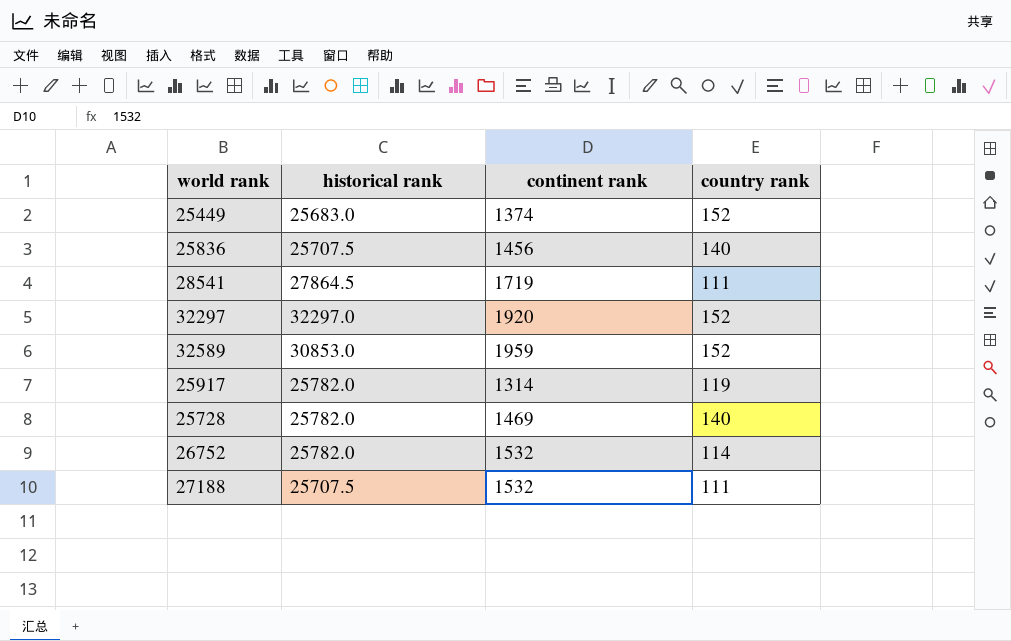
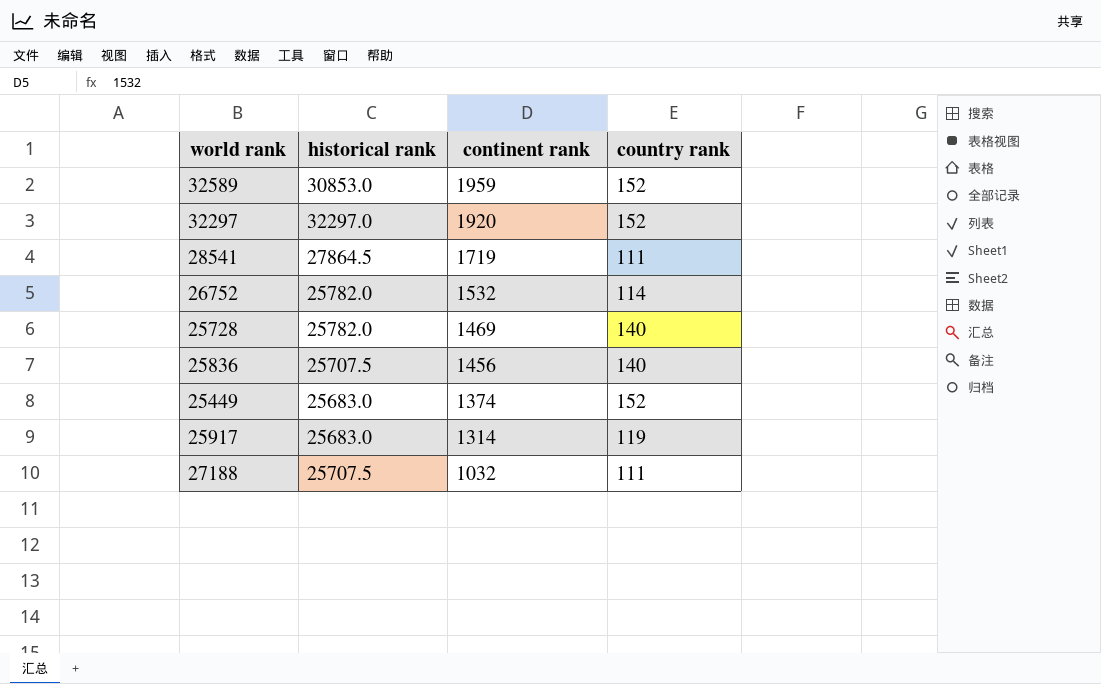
row order: none -> continent rank descending
25917 | historical rank: 25782.0 -> 25683.0
27188 | continent rank: 1532 -> 1032

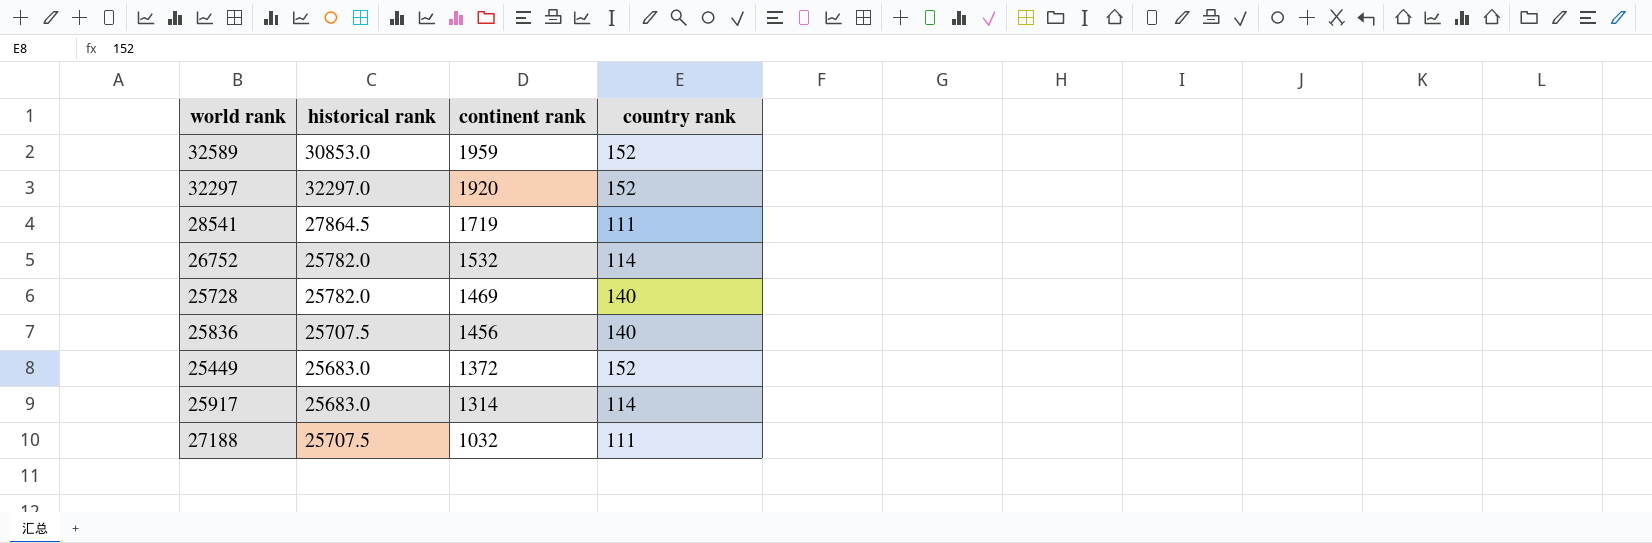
25449 | continent rank: 1374 -> 1372
25917 | country rank: 119 -> 114

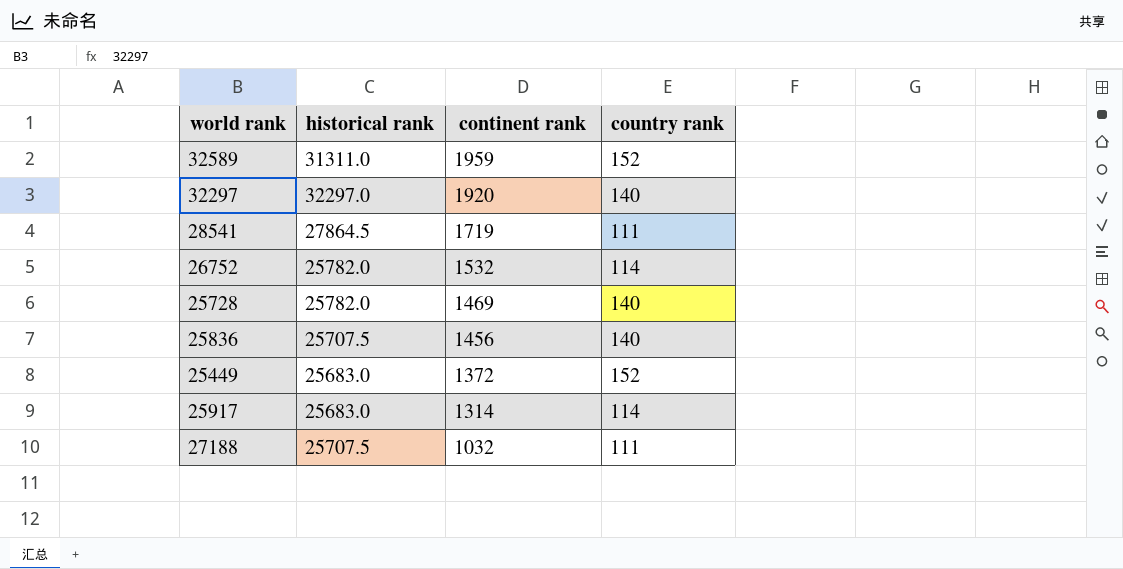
32589 | historical rank: 30853.0 -> 31311.0
32297 | country rank: 152 -> 140

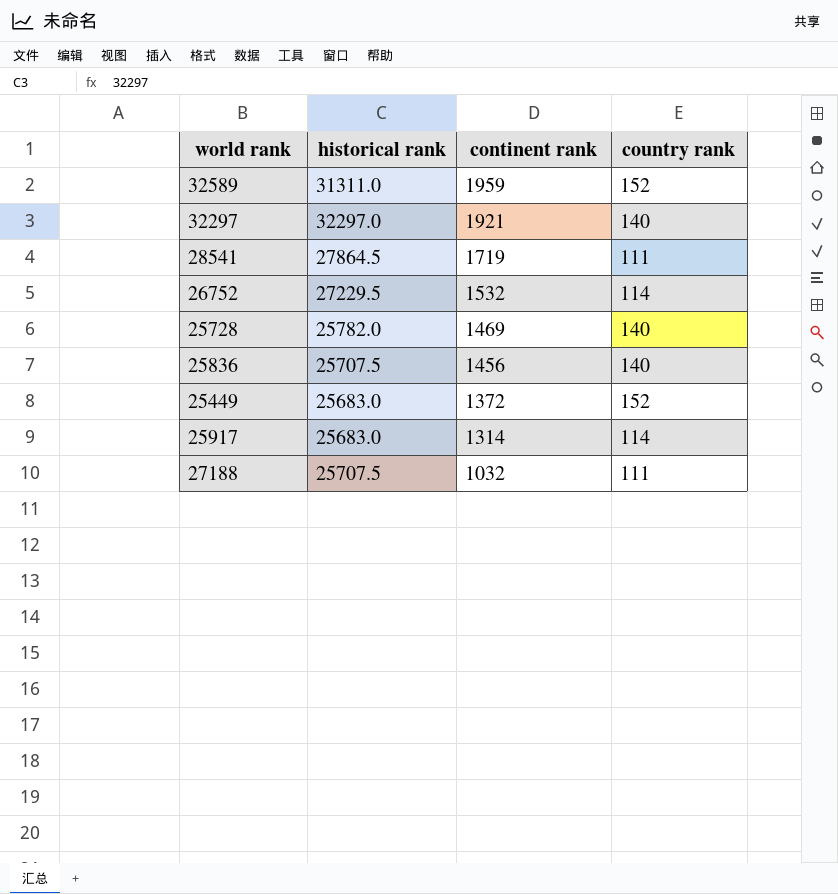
32297 | continent rank: 1920 -> 1921
26752 | historical rank: 25782.0 -> 27229.5

